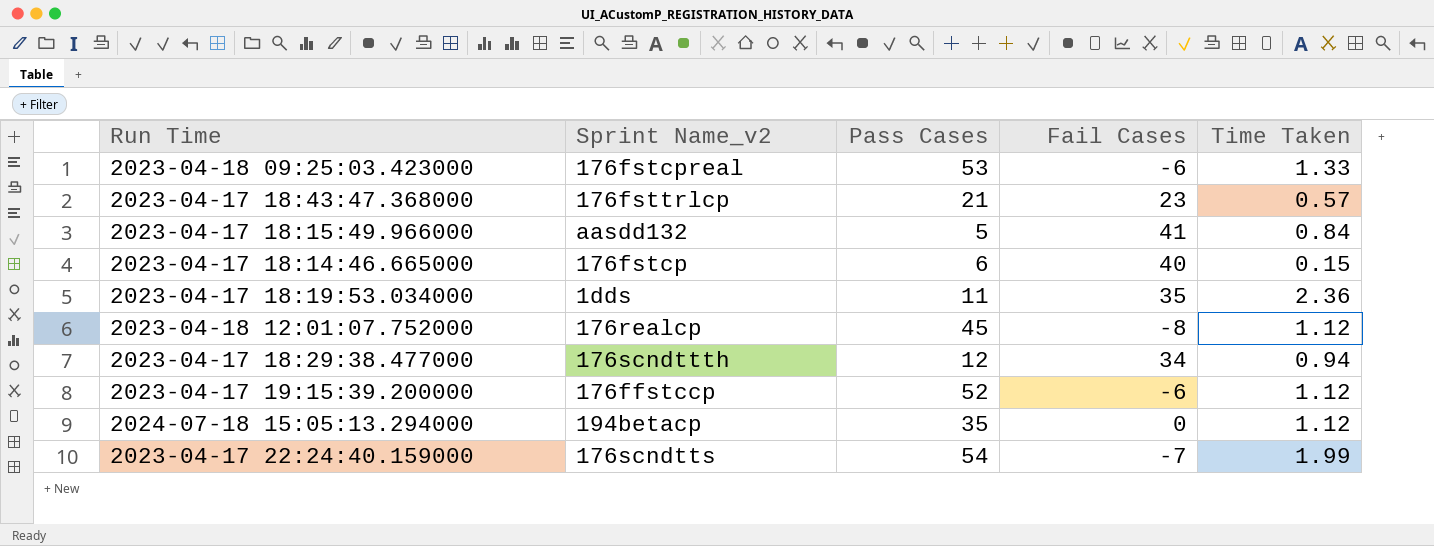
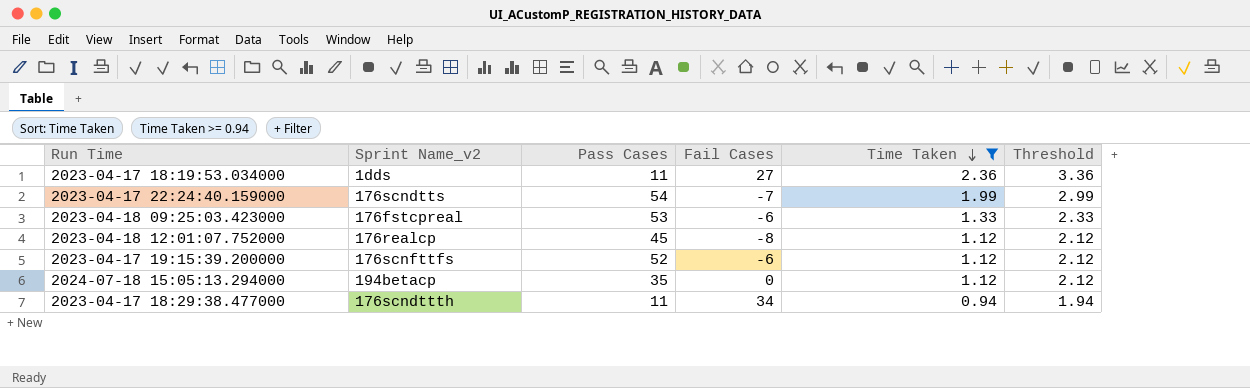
filter: none -> Time Taken >= 0.94
row order: none -> Time Taken descending
column Threshold | formula: none -> [Time Taken] + 1
2023-04-17 18:19:53.034000 | Fail Cases: 35 -> 27
2023-04-17 19:15:39.200000 | Sprint Name_v2: 176ffstccp -> 176scnfttfs
2023-04-17 18:29:38.477000 | Pass Cases: 12 -> 11

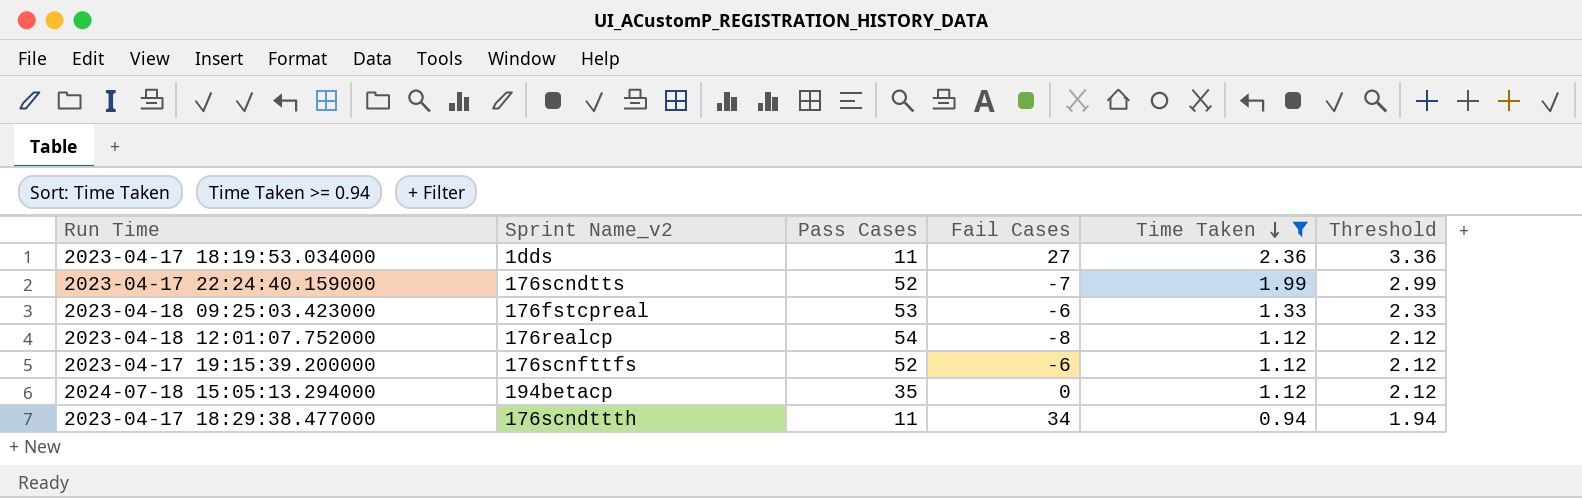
2023-04-17 22:24:40.159000 | Pass Cases: 54 -> 52
2023-04-18 12:01:07.752000 | Pass Cases: 45 -> 54

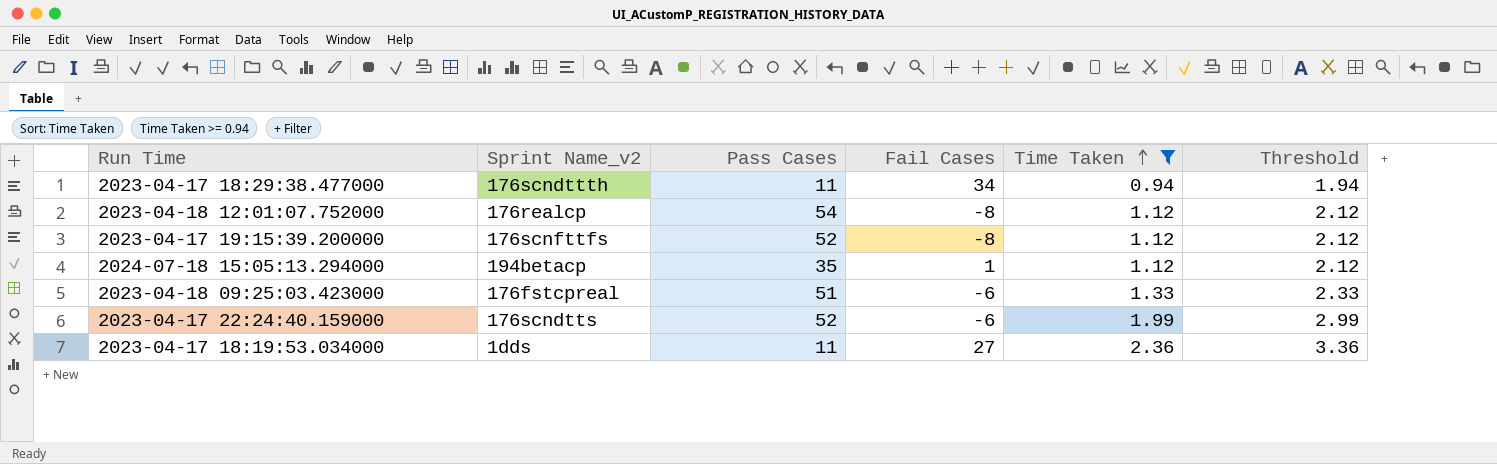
row order: Time Taken descending -> Time Taken ascending
2023-04-17 19:15:39.200000 | Fail Cases: -6 -> -8
2024-07-18 15:05:13.294000 | Fail Cases: 0 -> 1
2023-04-18 09:25:03.423000 | Pass Cases: 53 -> 51
2023-04-17 22:24:40.159000 | Fail Cases: -7 -> -6

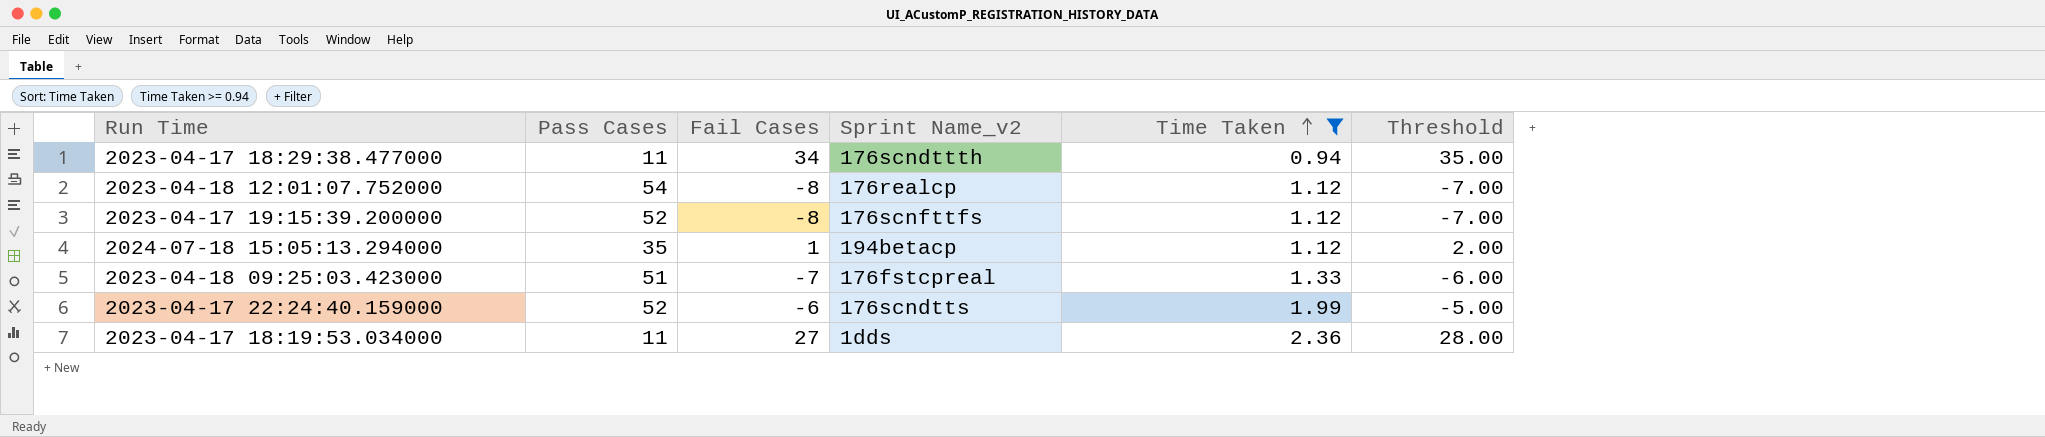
column Sprint Name_v2 | position: 2 -> 4
column Threshold | formula: [Time Taken] + 1 -> [Fail Cases] + 1
2023-04-18 09:25:03.423000 | Fail Cases: -6 -> -7

